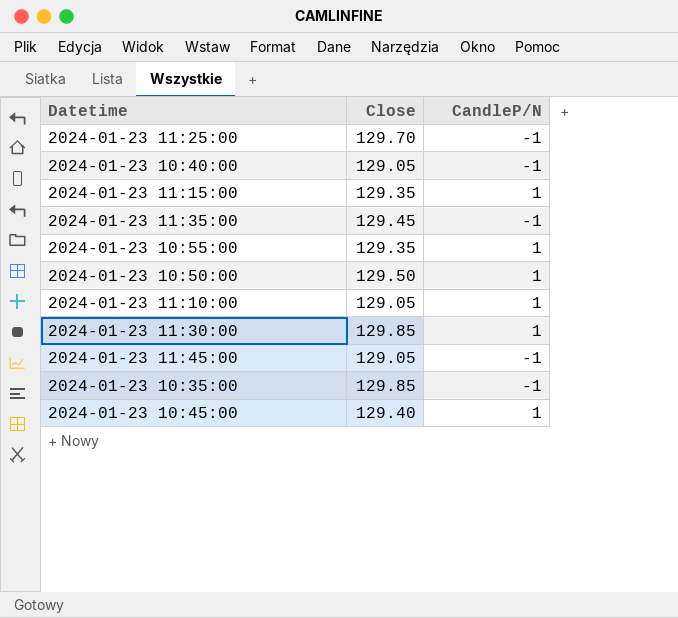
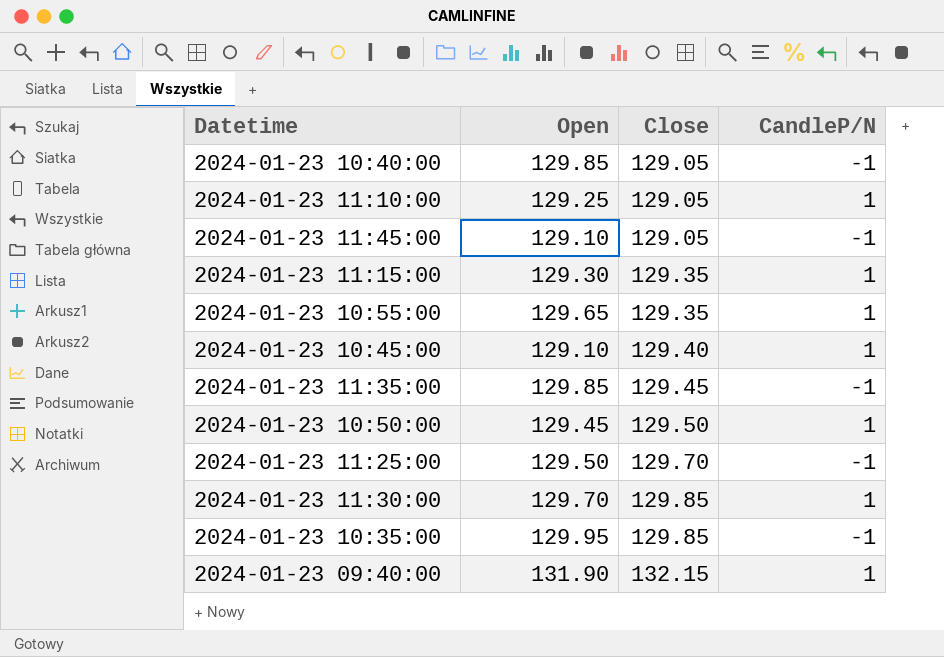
row order: none -> Close ascending
column Open | position: none -> 2
row 2024-01-23 09:40:00: none -> 131.90 | 132.15 | 1

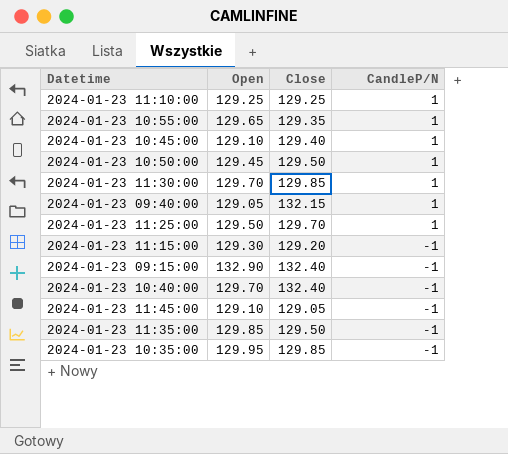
row order: Close ascending -> CandleP/N descending
2024-01-23 11:10:00 | Close: 129.05 -> 129.25
2024-01-23 09:40:00 | Open: 131.90 -> 129.05
2024-01-23 11:25:00 | CandleP/N: -1 -> 1
2024-01-23 11:15:00 | Close: 129.35 -> 129.20
2024-01-23 11:15:00 | CandleP/N: 1 -> -1
row 2024-01-23 09:15:00: none -> 132.90 | 132.40 | -1
2024-01-23 10:40:00 | Open: 129.85 -> 129.70
2024-01-23 10:40:00 | Close: 129.05 -> 132.40
2024-01-23 11:35:00 | Close: 129.45 -> 129.50

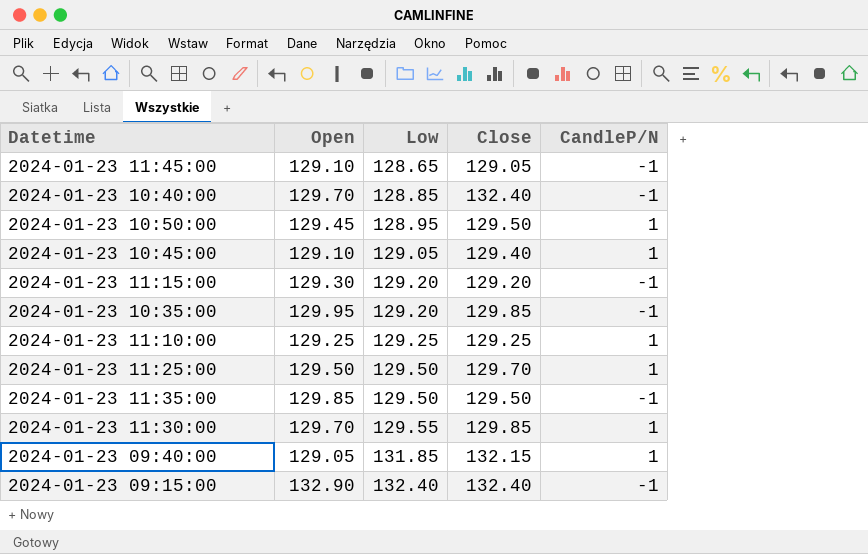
row order: CandleP/N descending -> Low ascending
column Low | position: none -> 3
row 2024-01-23 10:55:00: 129.65 | 129.35 | 1 -> none

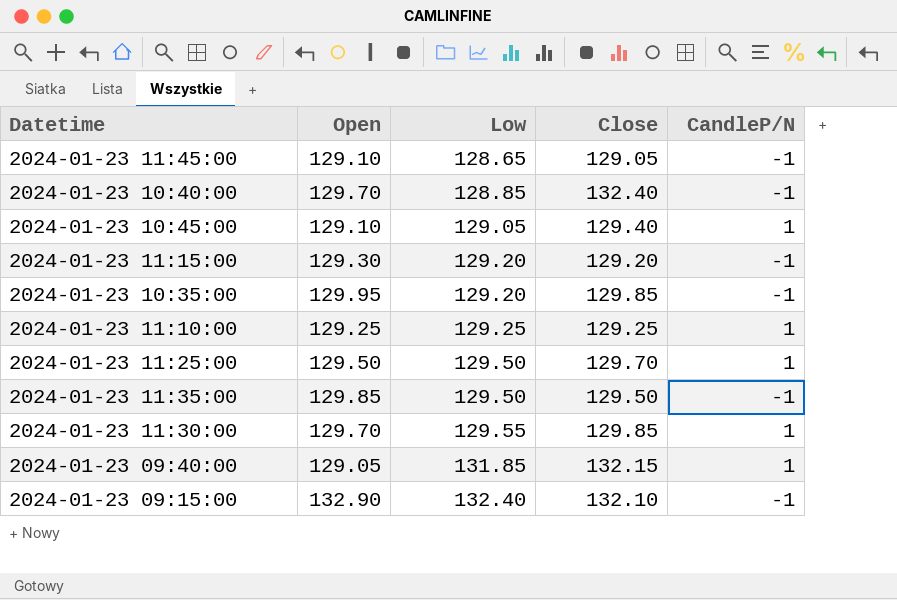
row 2024-01-23 10:50:00: 129.45 | 128.95 | 129.50 | 1 -> none
2024-01-23 09:15:00 | Close: 132.40 -> 132.10

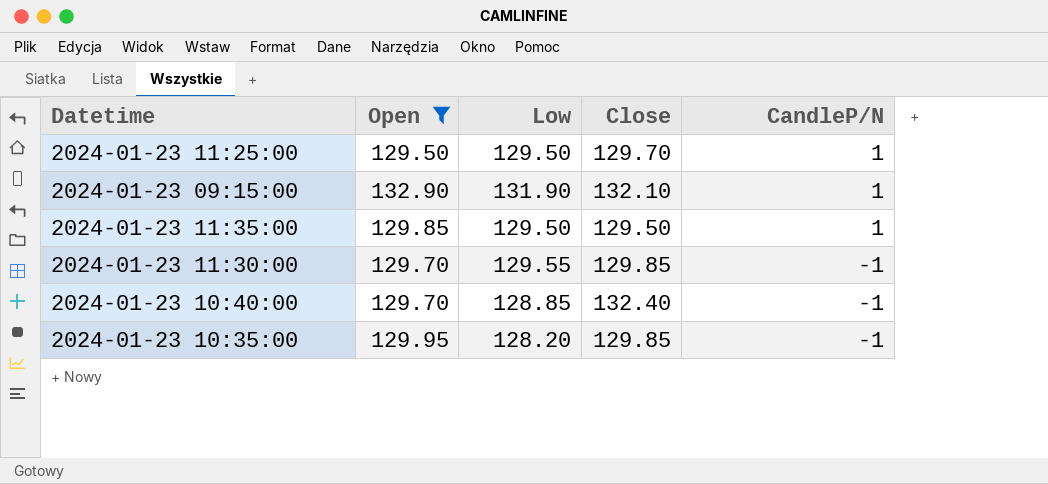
filter: none -> Open >= 129.50
row order: Low ascending -> CandleP/N descending
2024-01-23 09:15:00 | Low: 132.40 -> 131.90
2024-01-23 09:15:00 | CandleP/N: -1 -> 1
2024-01-23 11:35:00 | CandleP/N: -1 -> 1
2024-01-23 11:30:00 | CandleP/N: 1 -> -1
2024-01-23 10:35:00 | Low: 129.20 -> 128.20

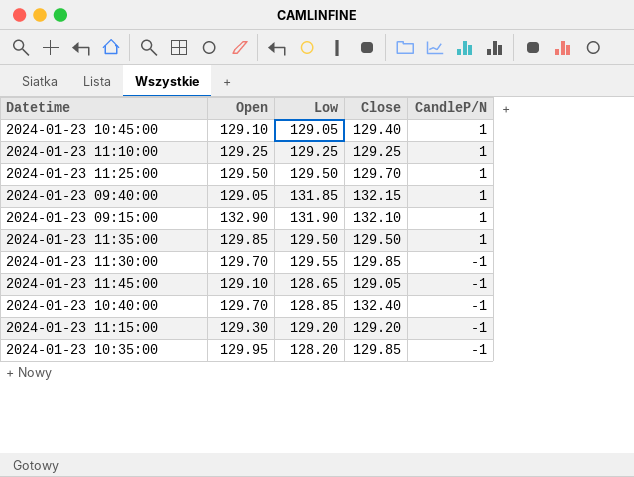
filter: Open >= 129.50 -> none

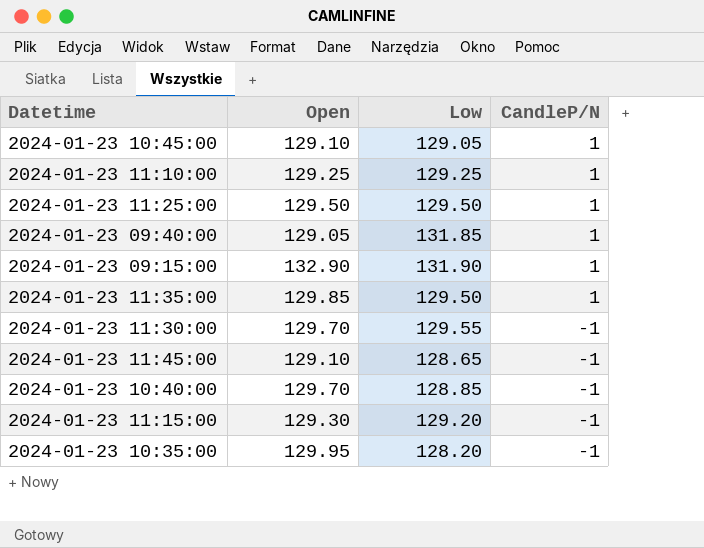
column Close | position: 4 -> none

